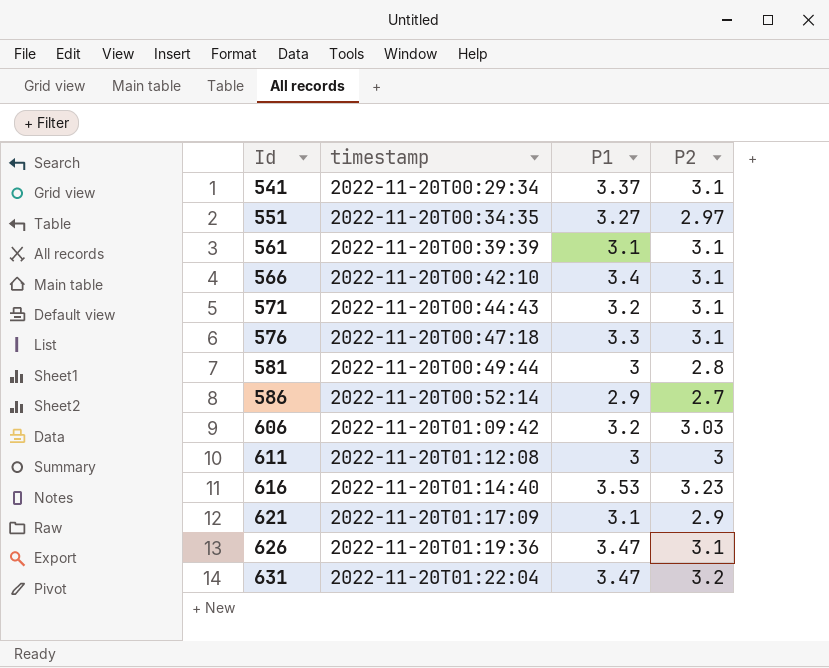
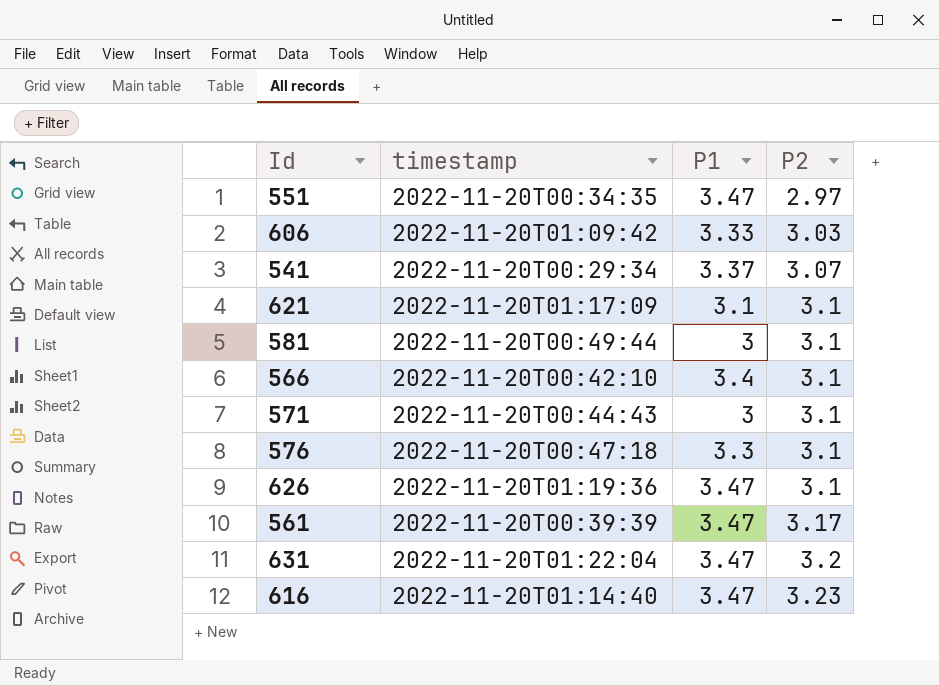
row order: Id ascending -> P2 ascending
row 586: 2022-11-20T00:52:14 | 2.9 | 2.7 -> none
row 611: 2022-11-20T01:12:08 | 3 | 3 -> none
551 | P1: 3.27 -> 3.47
606 | P1: 3.2 -> 3.33
541 | P2: 3.1 -> 3.07
621 | P2: 2.9 -> 3.1
581 | P2: 2.8 -> 3.1
571 | P1: 3.2 -> 3
561 | P1: 3.1 -> 3.47
561 | P2: 3.1 -> 3.17
616 | P1: 3.53 -> 3.47

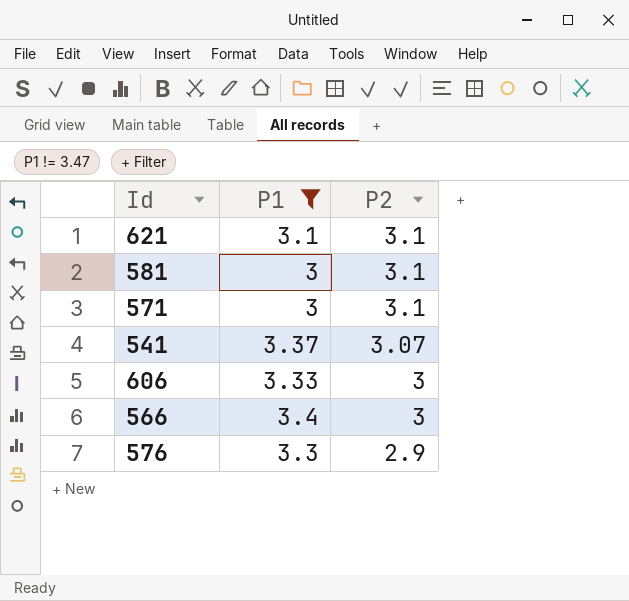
filter: none -> P1 != 3.47
row order: P2 ascending -> P2 descending
column timestamp | position: 2 -> none
606 | P2: 3.03 -> 3
566 | P2: 3.1 -> 3
576 | P2: 3.1 -> 2.9

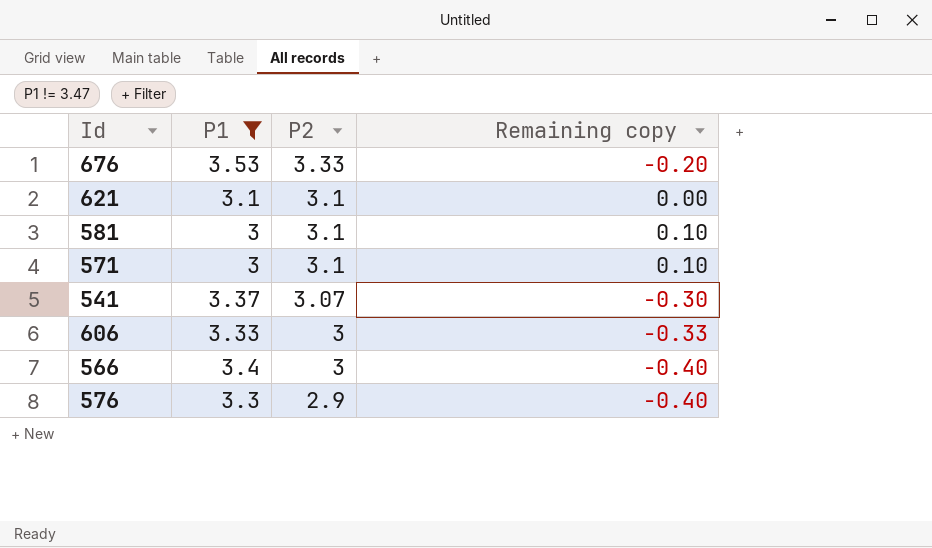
column Remaining copy | formula: none -> [P2] - [P1]
row 676: none -> 3.53 | 3.33 | -0.20

